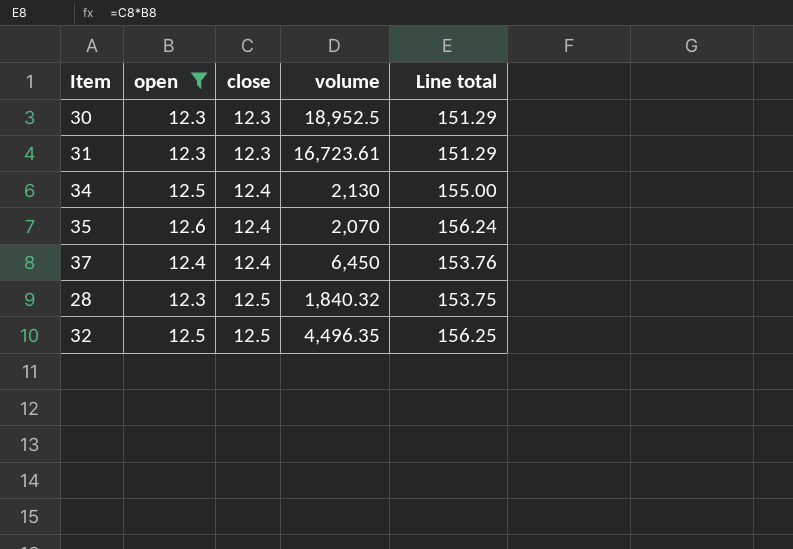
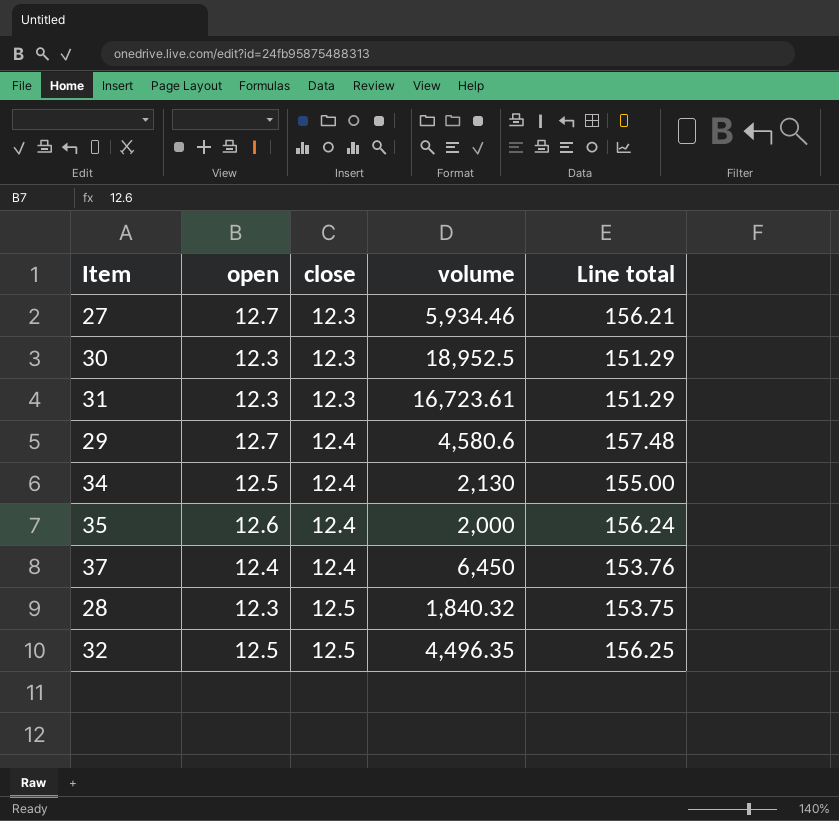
filter: open != 12.7 -> none
35 | volume: 2,070 -> 2,000

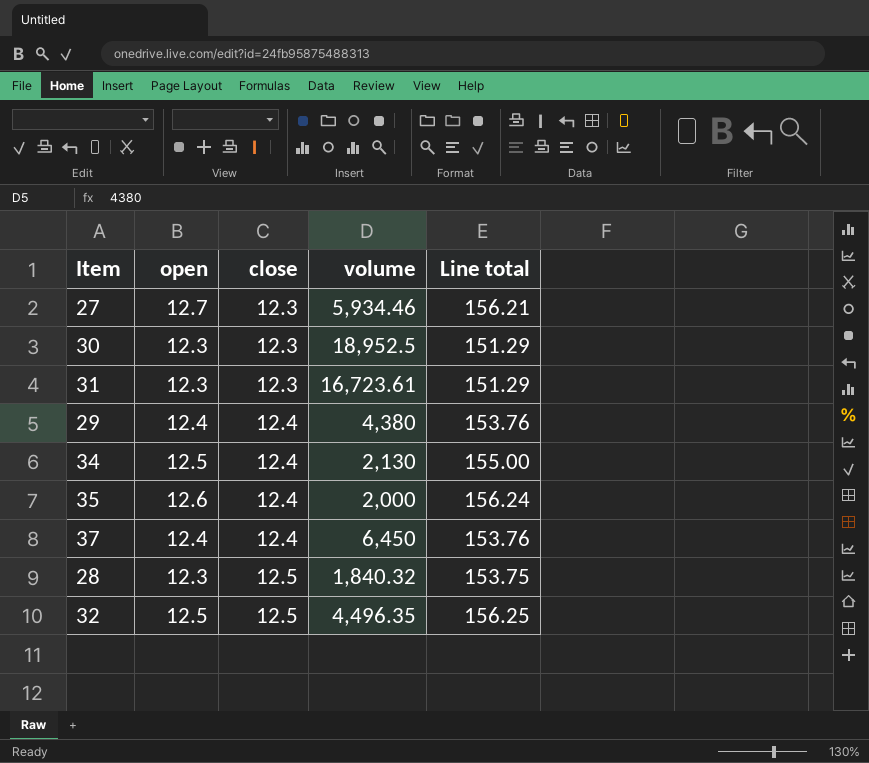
29 | open: 12.7 -> 12.4
29 | volume: 4,580.6 -> 4,380
29 | Line total: 157.48 -> 153.76

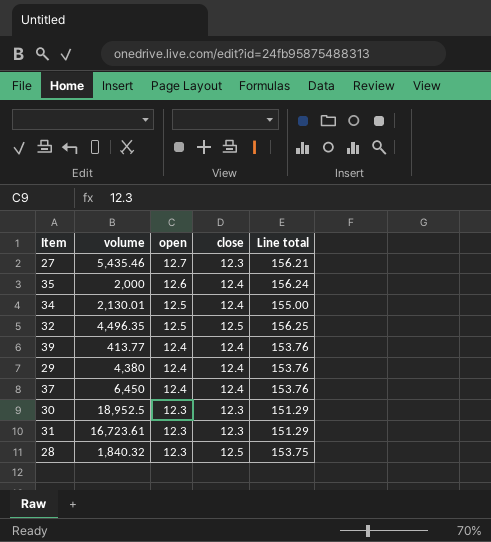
row order: close ascending -> open descending
column volume | position: 4 -> 2
27 | volume: 5,934.46 -> 5,435.46
34 | volume: 2,130 -> 2,130.01
row 39: none -> 413.77 | 12.4 | 12.4 | 153.76

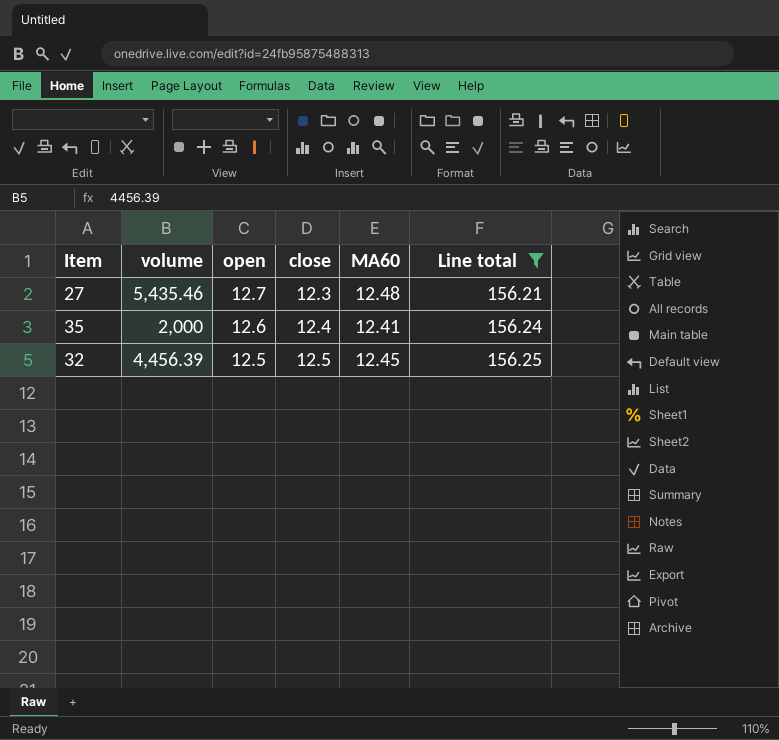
filter: none -> Line total >= 156.21
column MA60 | position: none -> 5
32 | volume: 4,496.35 -> 4,456.39

